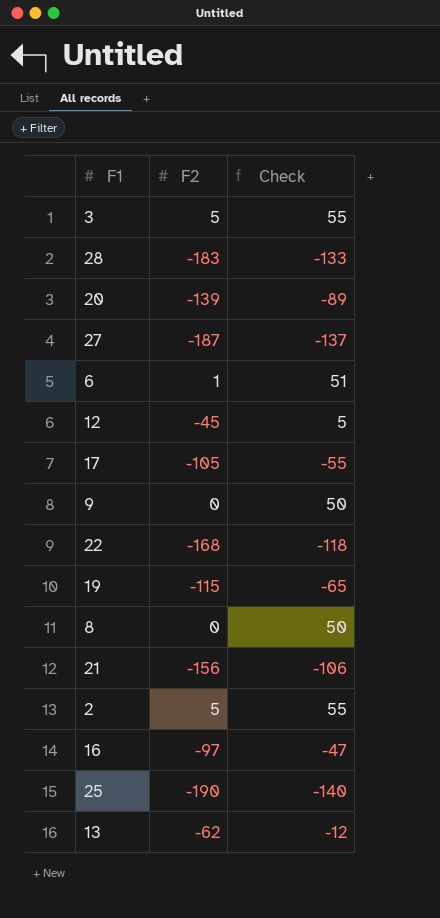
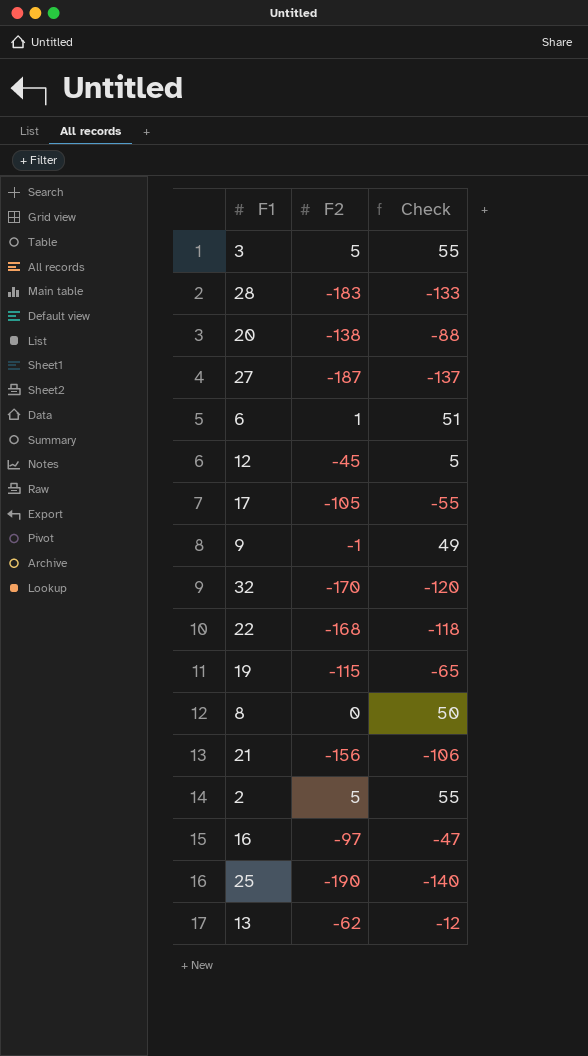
20 | F2: -139 -> -138
20 | Check: -89 -> -88
9 | F2: 0 -> -1
9 | Check: 50 -> 49
row 32: none -> -170 | -120

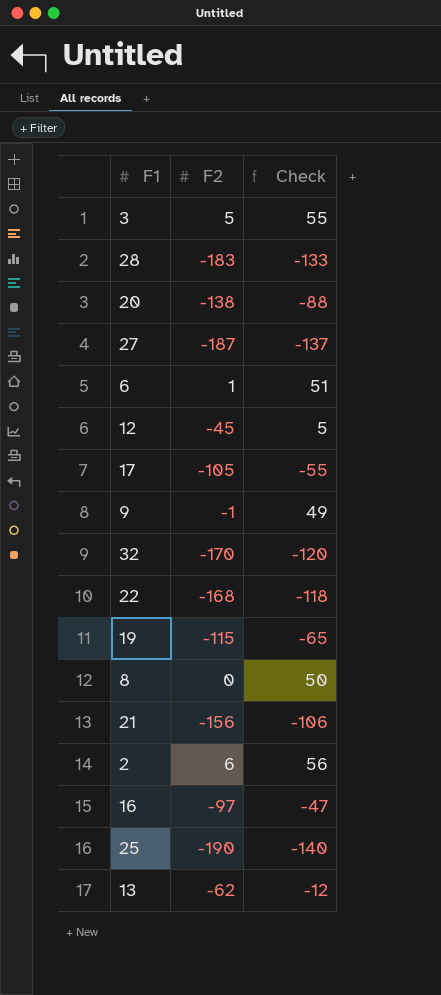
2 | F2: 5 -> 6
2 | Check: 55 -> 56

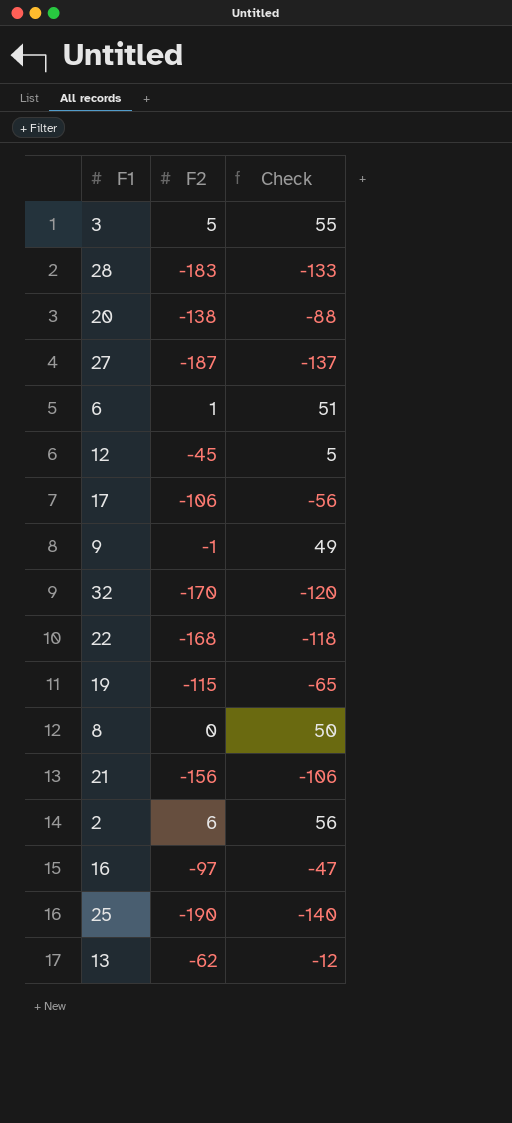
17 | F2: -105 -> -106
17 | Check: -55 -> -56

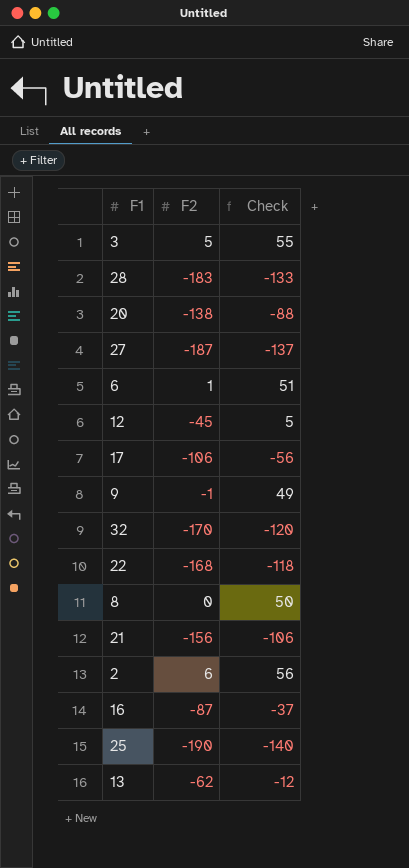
row 19: -115 | -65 -> none
16 | F2: -97 -> -87
16 | Check: -47 -> -37

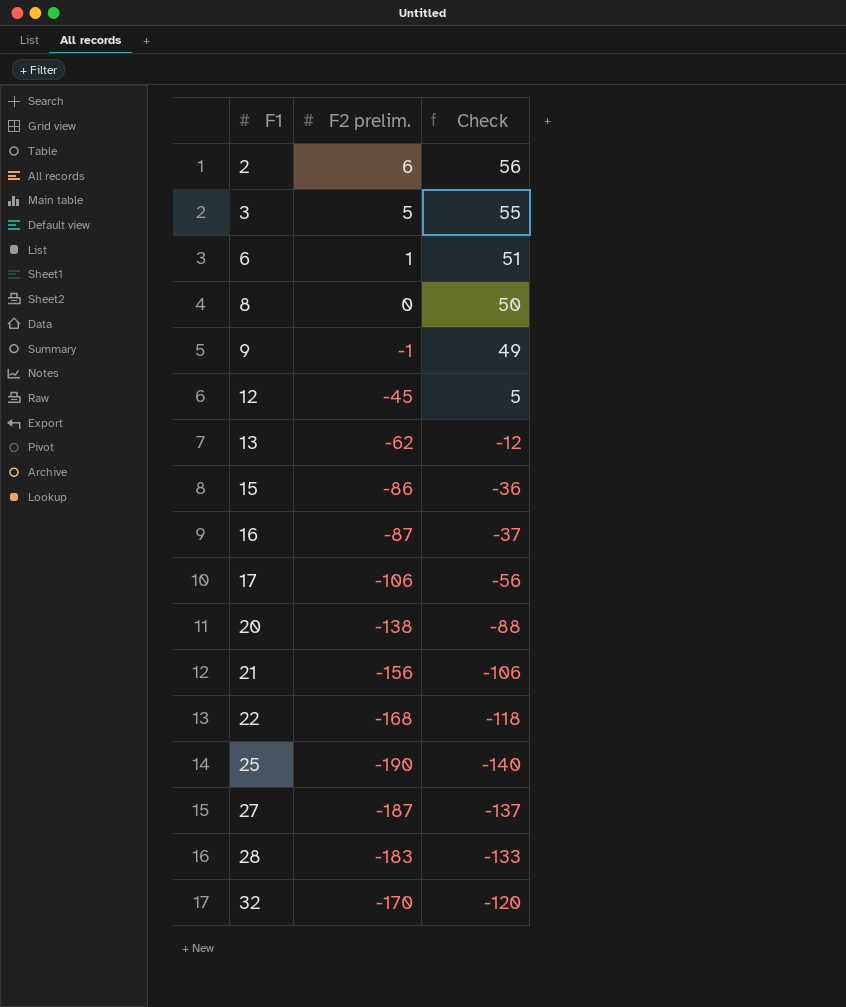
row order: none -> F1 ascending
column name: F2 -> F2 prelim.
row 15: none -> -86 | -36

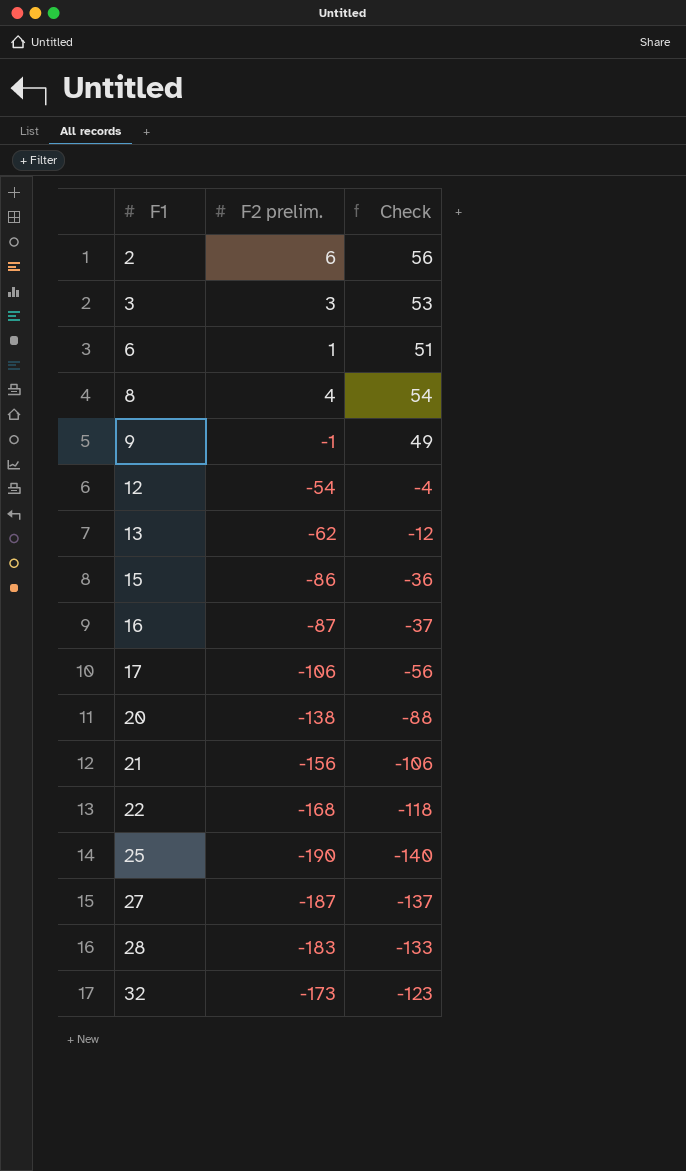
3 | F2 prelim.: 5 -> 3
3 | Check: 55 -> 53
8 | F2 prelim.: 0 -> 4
8 | Check: 50 -> 54
12 | F2 prelim.: -45 -> -54
12 | Check: 5 -> -4
32 | F2 prelim.: -170 -> -173
32 | Check: -120 -> -123

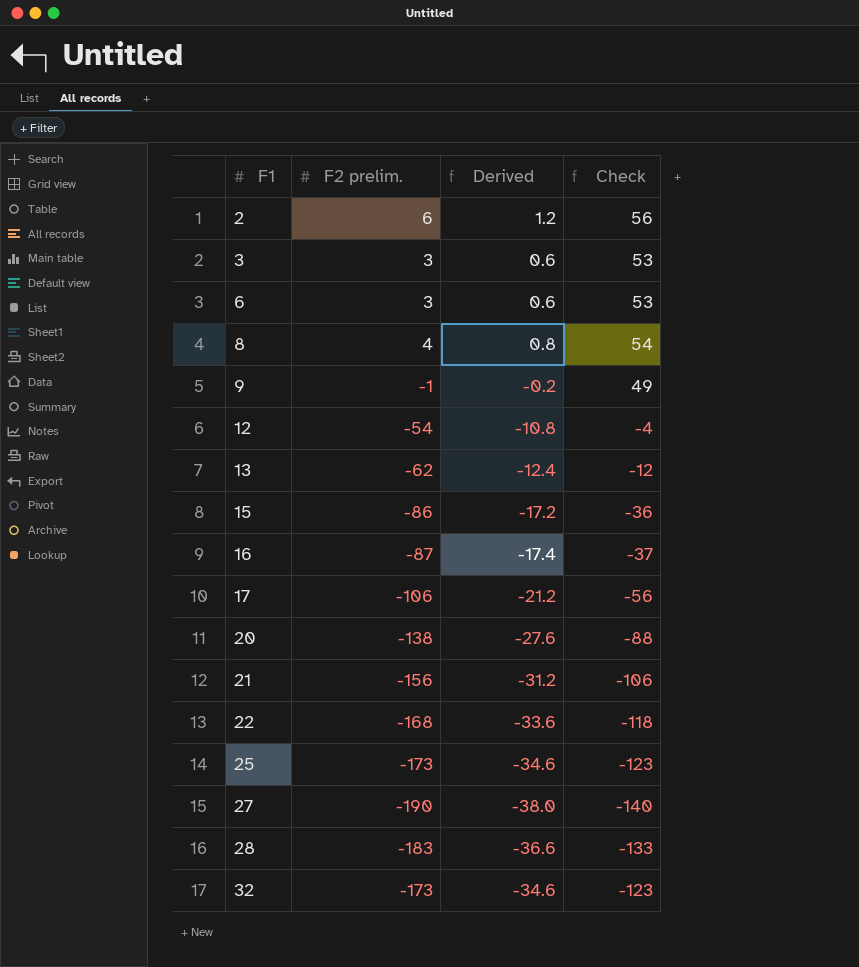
column Derived | formula: none -> [F2 prelim.] * 0.2
6 | F2 prelim.: 1 -> 3
6 | Check: 51 -> 53
25 | F2 prelim.: -190 -> -173
25 | Check: -140 -> -123
27 | F2 prelim.: -187 -> -190
27 | Check: -137 -> -140

